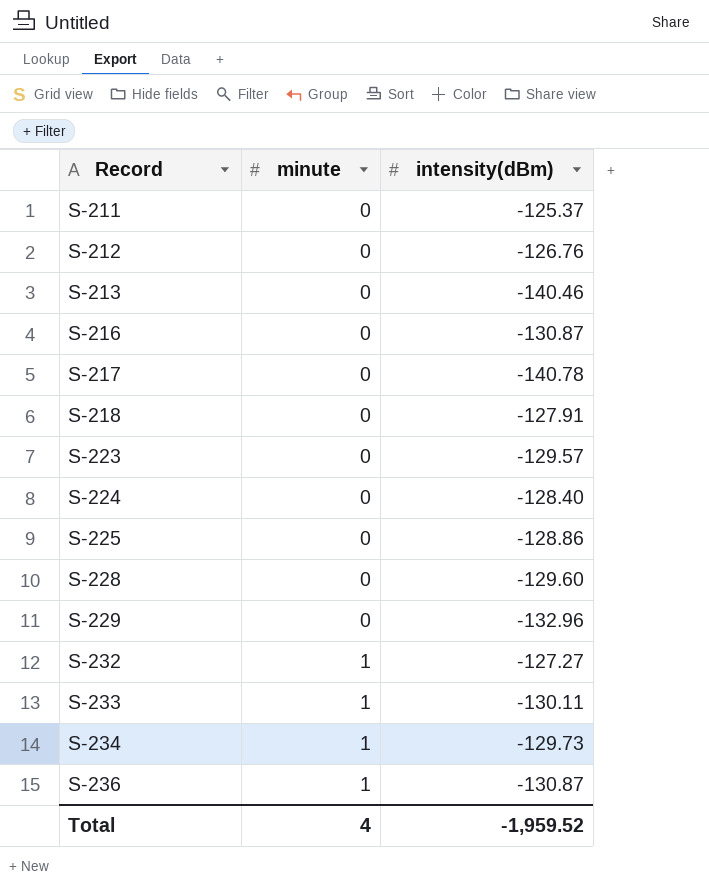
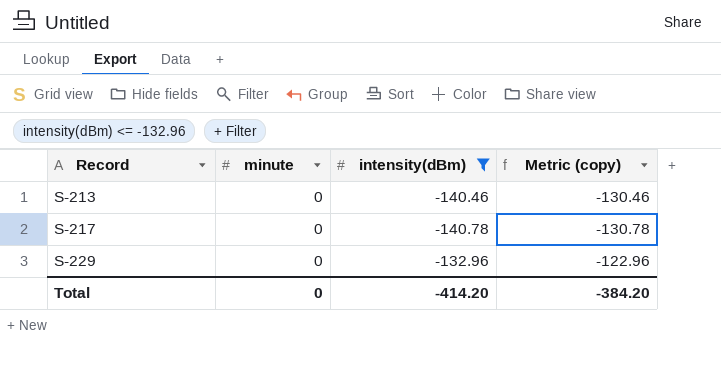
filter: none -> intensity(dBm) <= -132.96
column Metric (copy) | formula: none -> [intensity(dBm)] + 10
Total | minute: 4 -> 0
Total | intensity(dBm): -1,959.52 -> -414.20

